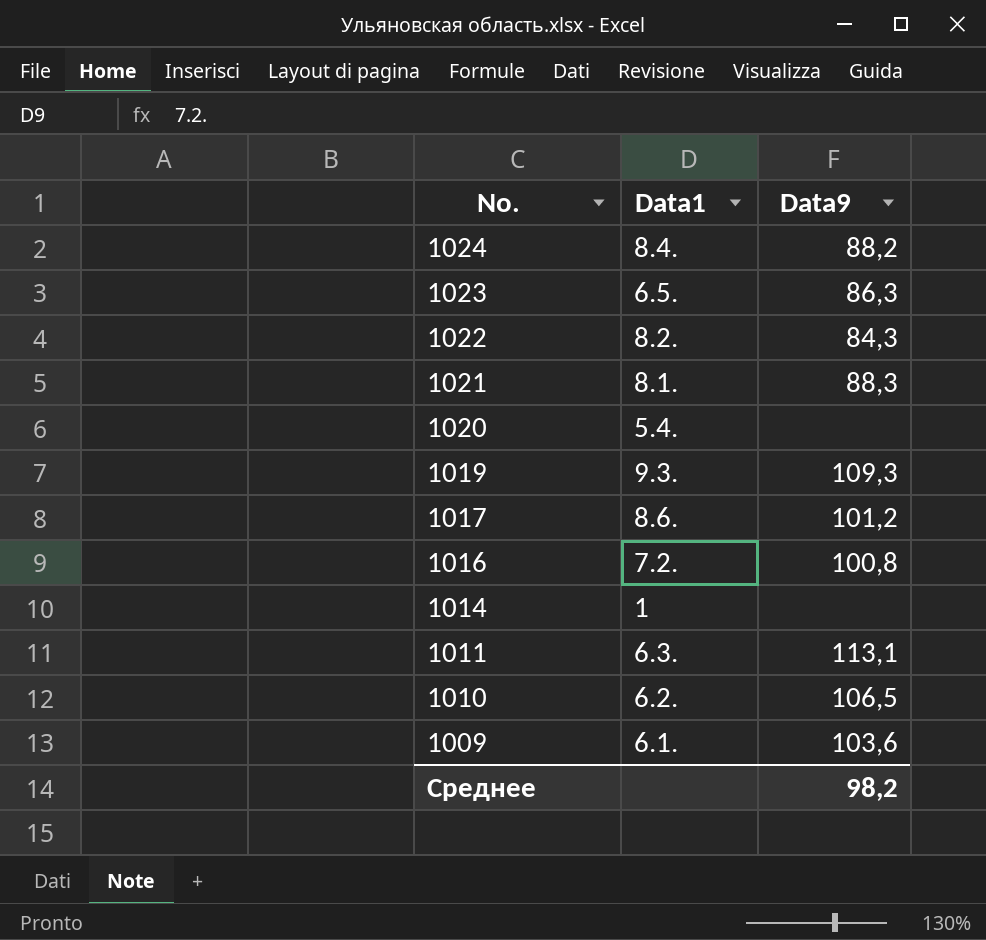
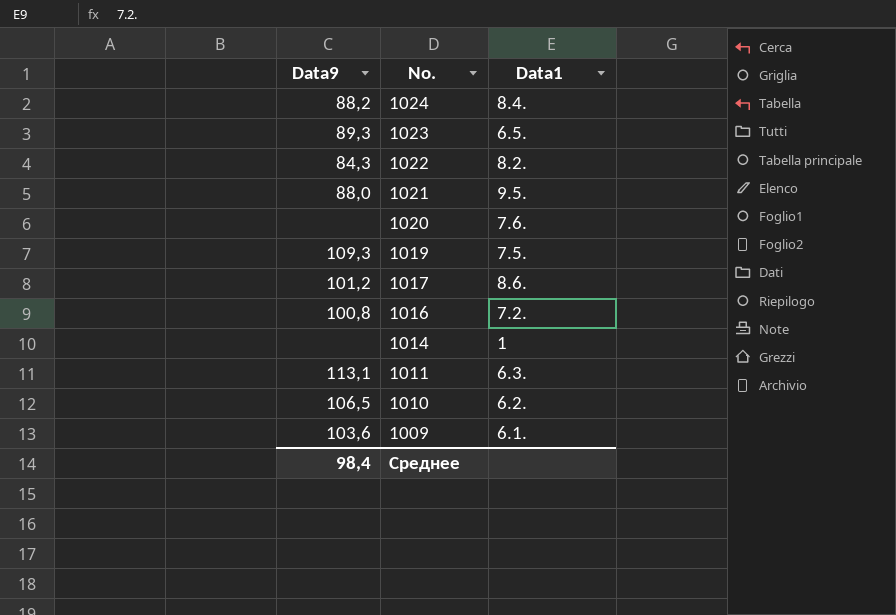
column Data9 | position: 3 -> 1
1023 | Data9: 86,3 -> 89,3
1021 | Data9: 88,3 -> 88,0
1021 | Data1: 8.1. -> 9.5.
1020 | Data1: 5.4. -> 7.6.
1019 | Data1: 9.3. -> 7.5.
Среднее | Data9: 98,2 -> 98,4

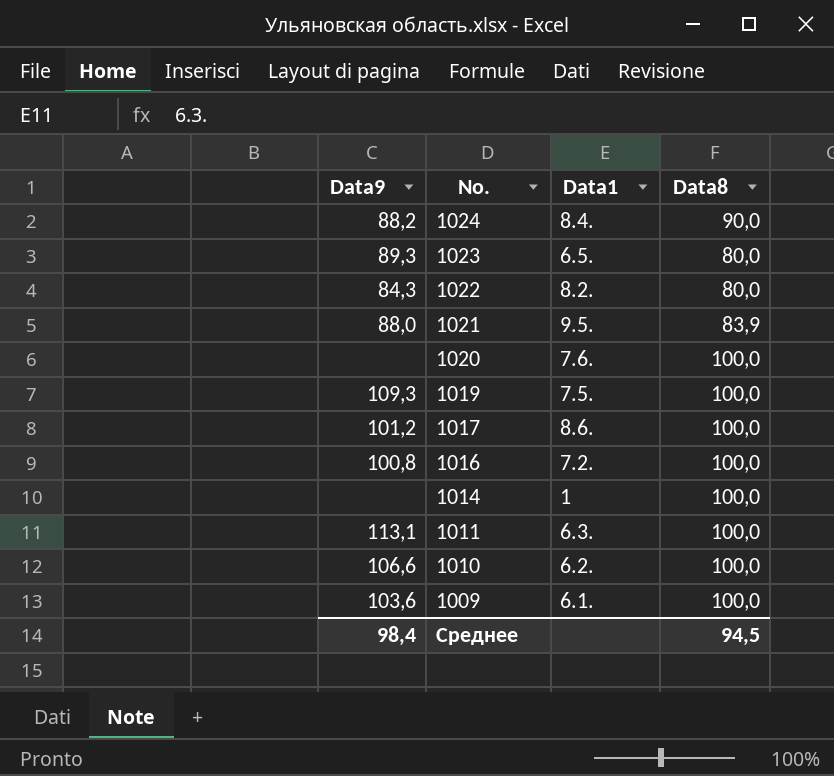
column Data8 | position: none -> 4
1010 | Data9: 106,5 -> 106,6

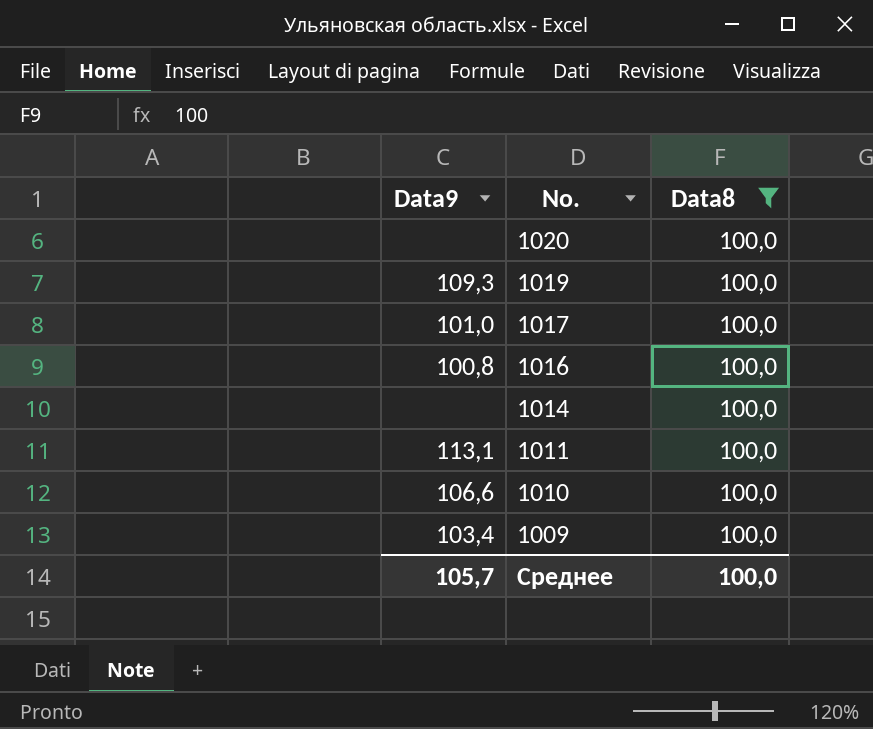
filter: none -> Data8 = 100,0
column Data1 | position: 3 -> none
1017 | Data9: 101,2 -> 101,0
1009 | Data9: 103,6 -> 103,4
Среднее | Data9: 98,4 -> 105,7
Среднее | Data8: 94,5 -> 100,0

